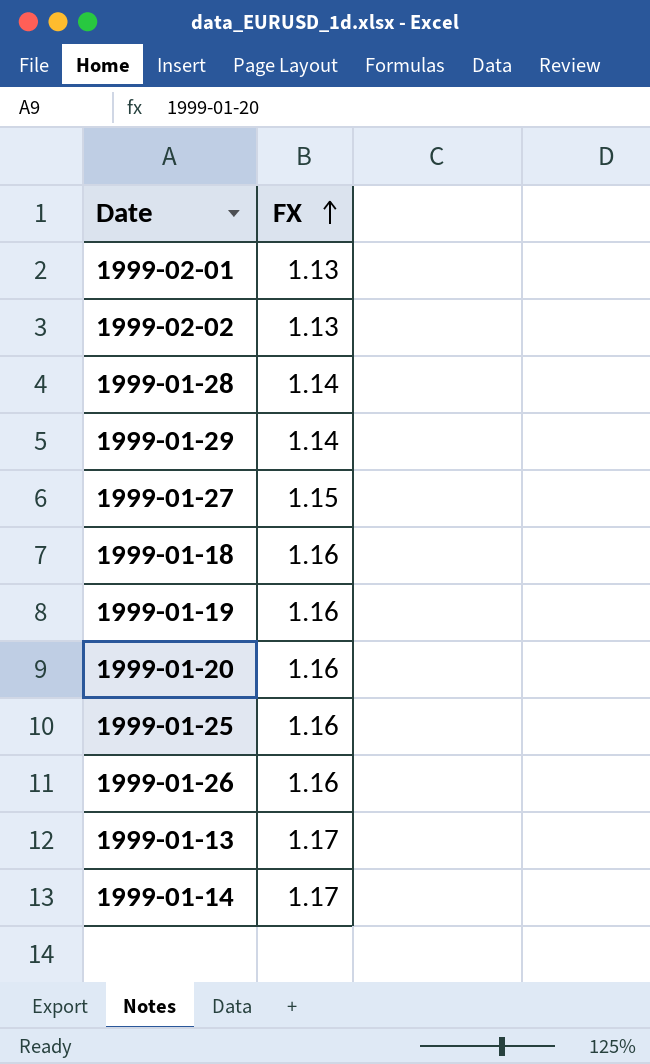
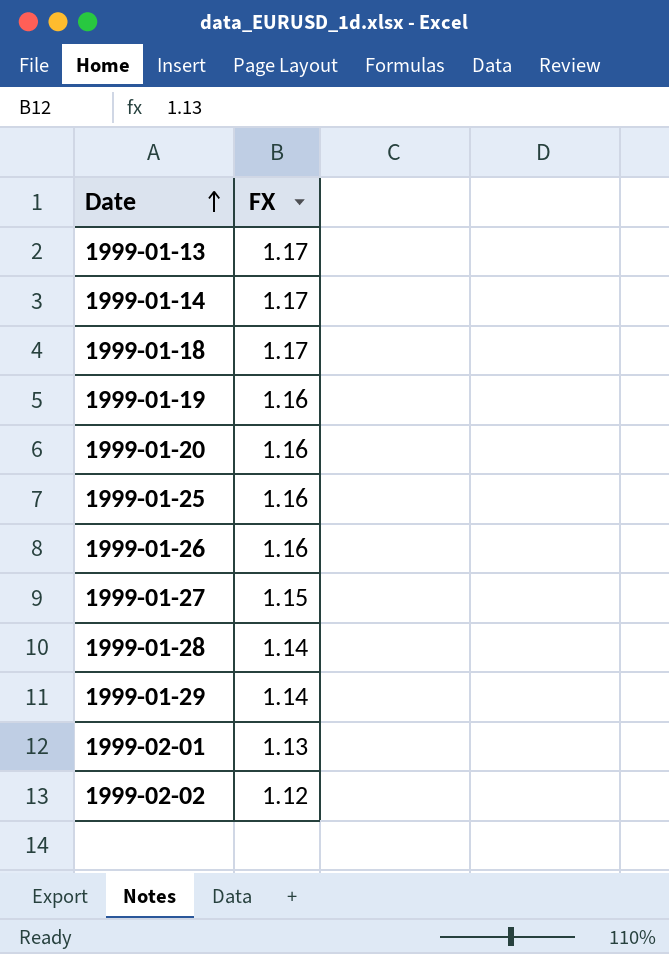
row order: FX ascending -> Date ascending
1999-01-18 | FX: 1.16 -> 1.17
1999-02-02 | FX: 1.13 -> 1.12

